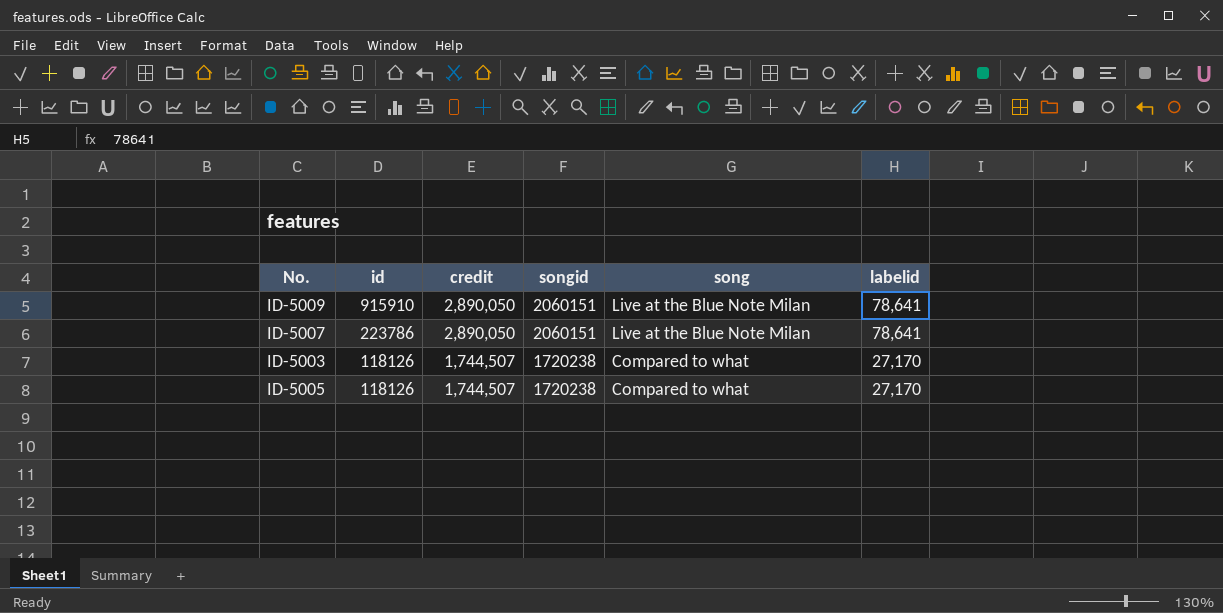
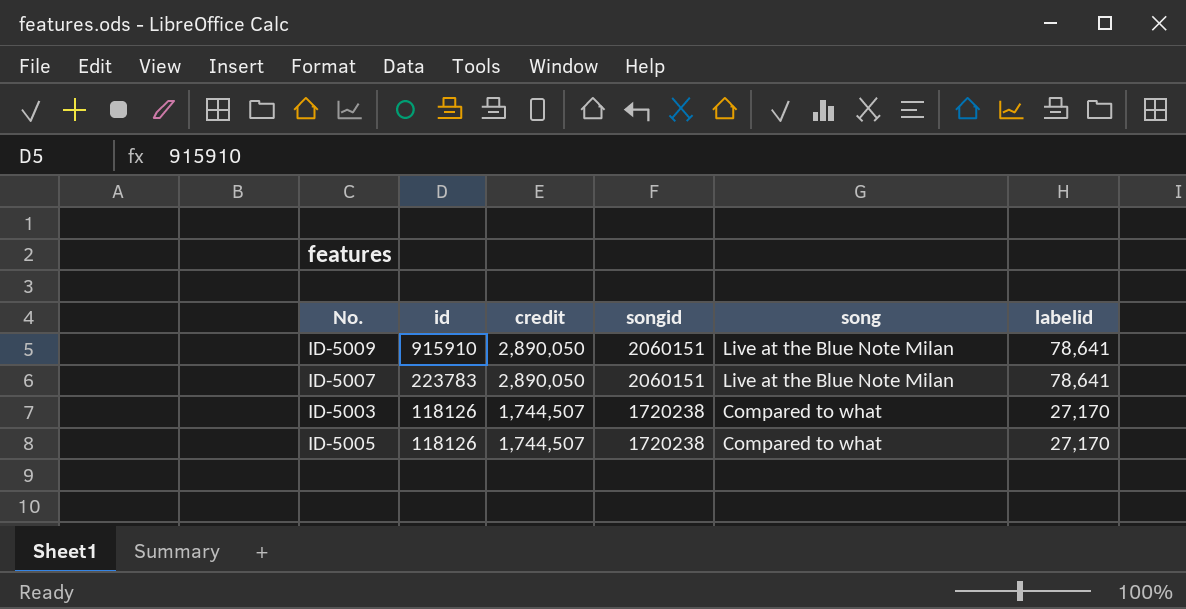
ID-5007 | id: 223786 -> 223783

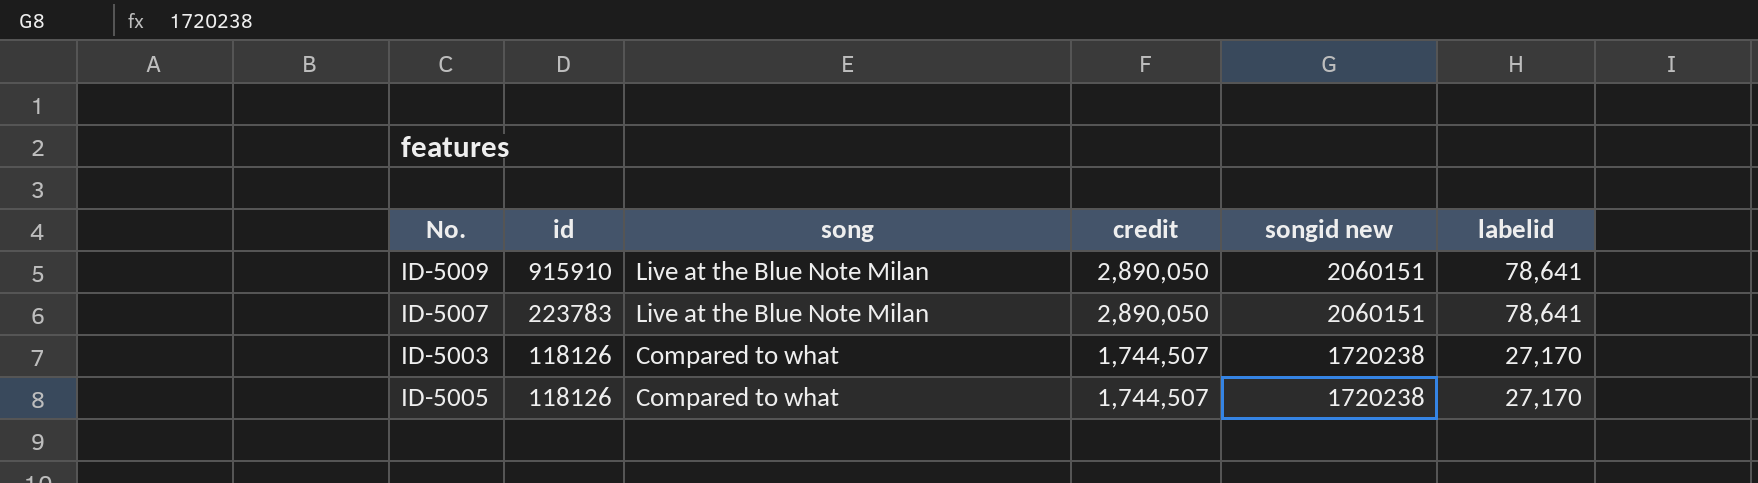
column song | position: 5 -> 3
column name: songid -> songid new

